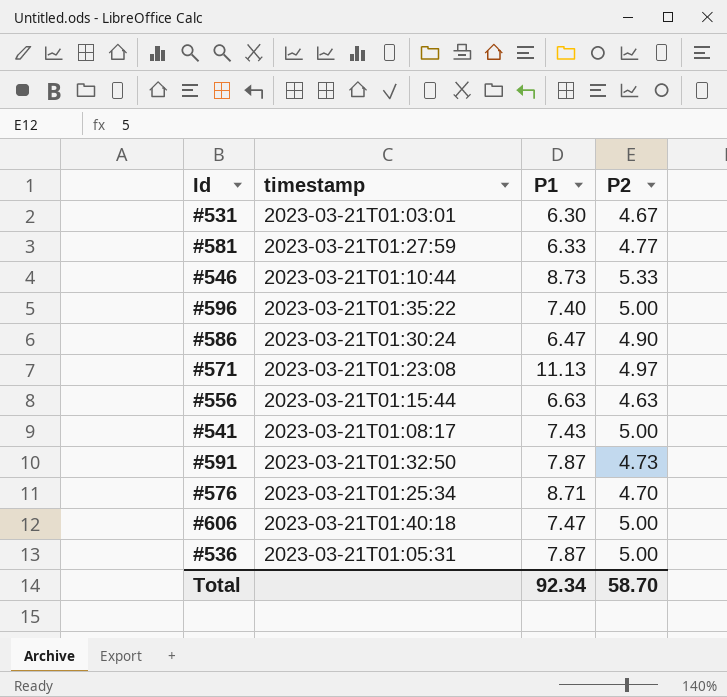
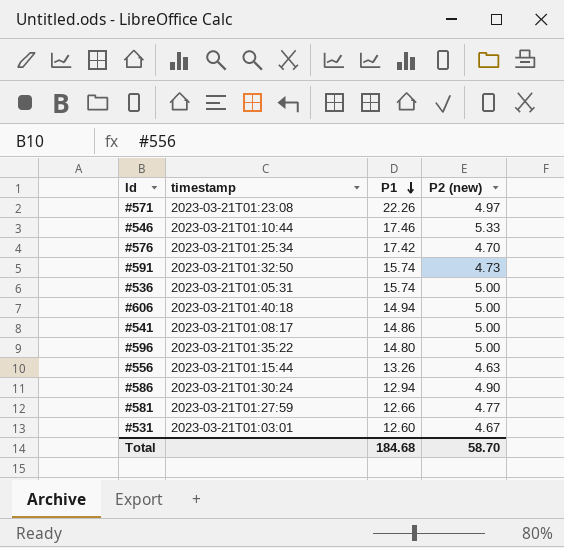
row order: none -> P1 descending
column name: P2 -> P2 (new)
#571 | P1: 11.13 -> 22.26
#546 | P1: 8.73 -> 17.46
#576 | P1: 8.71 -> 17.42
#591 | P1: 7.87 -> 15.74
#536 | P1: 7.87 -> 15.74
#606 | P1: 7.47 -> 14.94
#541 | P1: 7.43 -> 14.86
#596 | P1: 7.40 -> 14.80
#556 | P1: 6.63 -> 13.26
#586 | P1: 6.47 -> 12.94
#581 | P1: 6.33 -> 12.66
#531 | P1: 6.30 -> 12.60
Total | P1: 92.34 -> 184.68

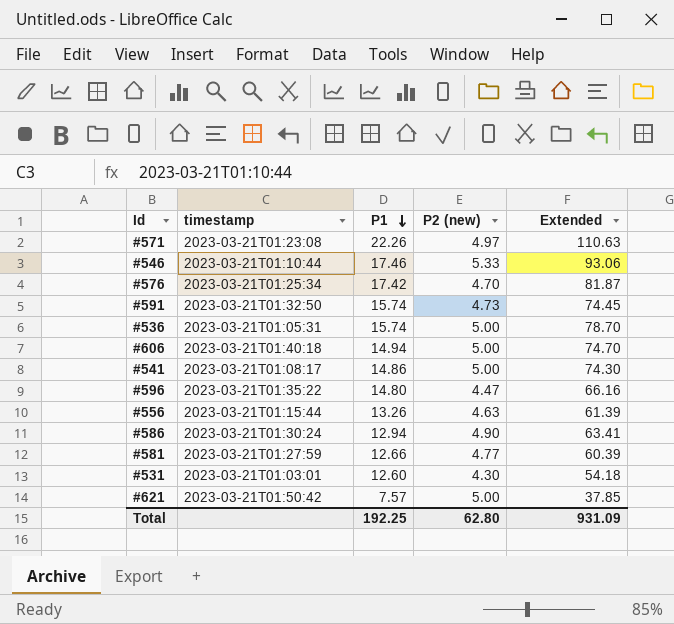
column Extended | formula: none -> [P1] * [P2 (new)]
#596 | P2 (new): 5.00 -> 4.47
#531 | P2 (new): 4.67 -> 4.30
row #621: none -> 2023-03-21T01:50:42 | 7.57 | 5.00 | 37.85
Total | P1: 184.68 -> 192.25
Total | P2 (new): 58.70 -> 62.80

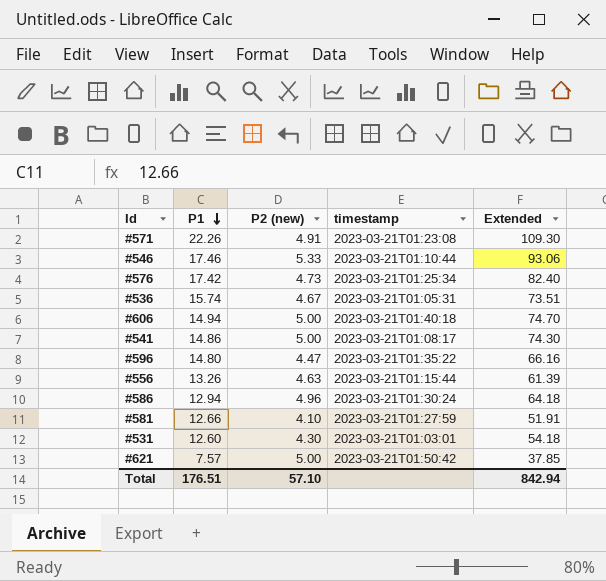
column timestamp | position: 2 -> 4
row #591: 2023-03-21T01:32:50 | 15.74 | 4.73 | 74.45 -> none
#571 | P2 (new): 4.97 -> 4.91
#571 | Extended: 110.63 -> 109.30
#576 | P2 (new): 4.70 -> 4.73
#576 | Extended: 81.87 -> 82.40
#536 | P2 (new): 5.00 -> 4.67
#536 | Extended: 78.70 -> 73.51
#586 | P2 (new): 4.90 -> 4.96
#586 | Extended: 63.41 -> 64.18
#581 | P2 (new): 4.77 -> 4.10
#581 | Extended: 60.39 -> 51.91
Total | P1: 192.25 -> 176.51
Total | P2 (new): 62.80 -> 57.10
Total | Extended: 931.09 -> 842.94

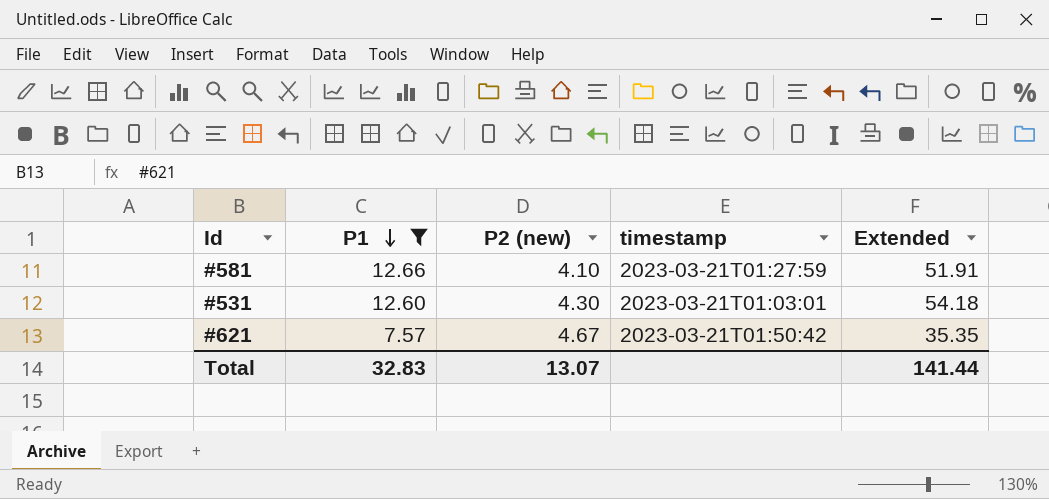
filter: none -> P1 <= 12.66
#621 | P2 (new): 5.00 -> 4.67
#621 | Extended: 37.85 -> 35.35
Total | P1: 176.51 -> 32.83
Total | P2 (new): 57.10 -> 13.07
Total | Extended: 842.94 -> 141.44

